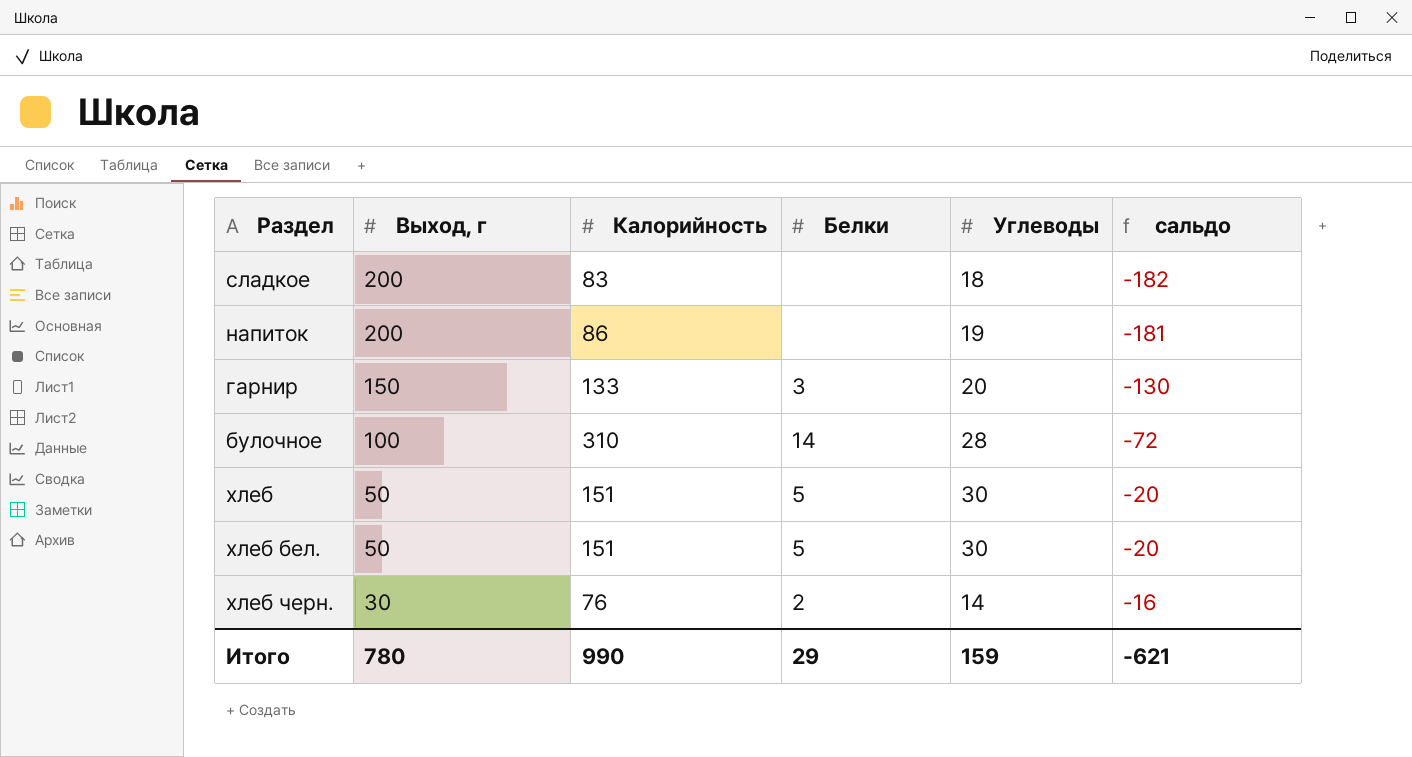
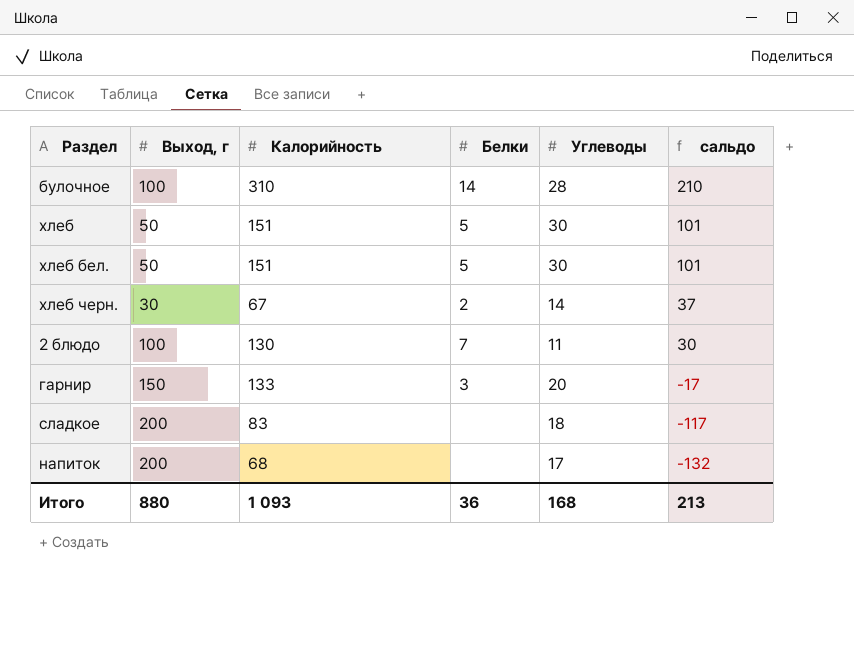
row order: Выход, г descending -> сальдо descending
column сальдо | formula: [Углеводы] - [Выход, г] -> [Калорийность] - [Выход, г]
хлеб черн. | Калорийность: 76 -> 67
row 2 блюдо: none -> 100 | 130 | 7 | 11 | 30
напиток | Калорийность: 86 -> 68
напиток | Углеводы: 19 -> 17
Итого | Выход, г: 780 -> 880
Итого | Калорийность: 990 -> 1 093
Итого | Белки: 29 -> 36
Итого | Углеводы: 159 -> 168
Итого | сальдо: -621 -> 213

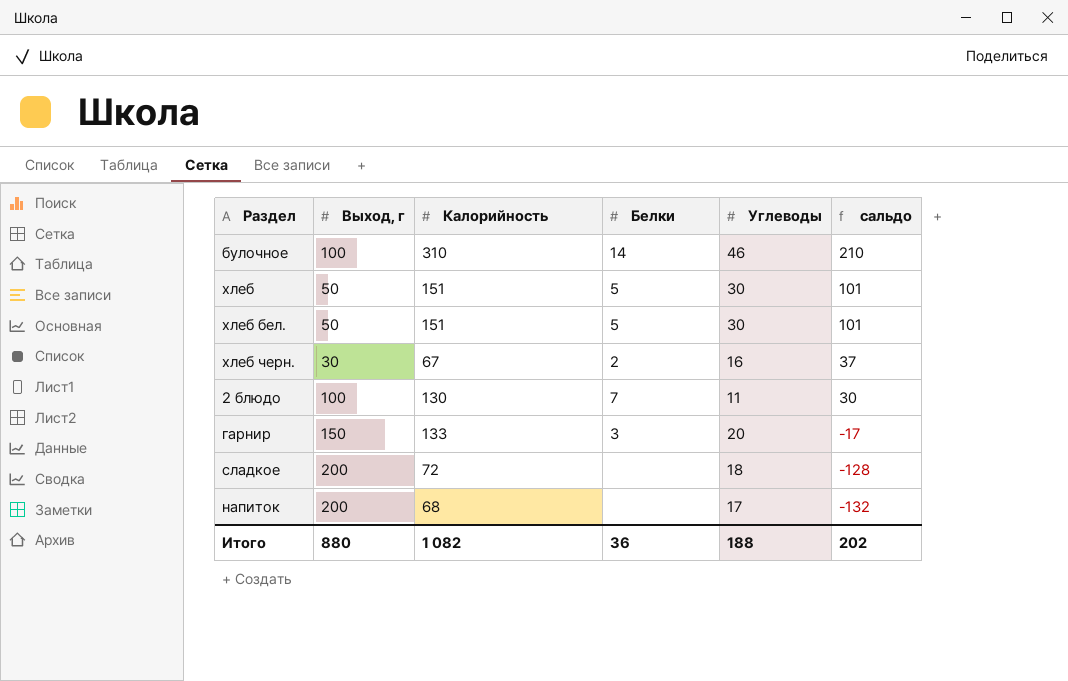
булочное | Углеводы: 28 -> 46
хлеб черн. | Углеводы: 14 -> 16
сладкое | Калорийность: 83 -> 72
сладкое | сальдо: -117 -> -128
Итого | Калорийность: 1 093 -> 1 082
Итого | Углеводы: 168 -> 188
Итого | сальдо: 213 -> 202

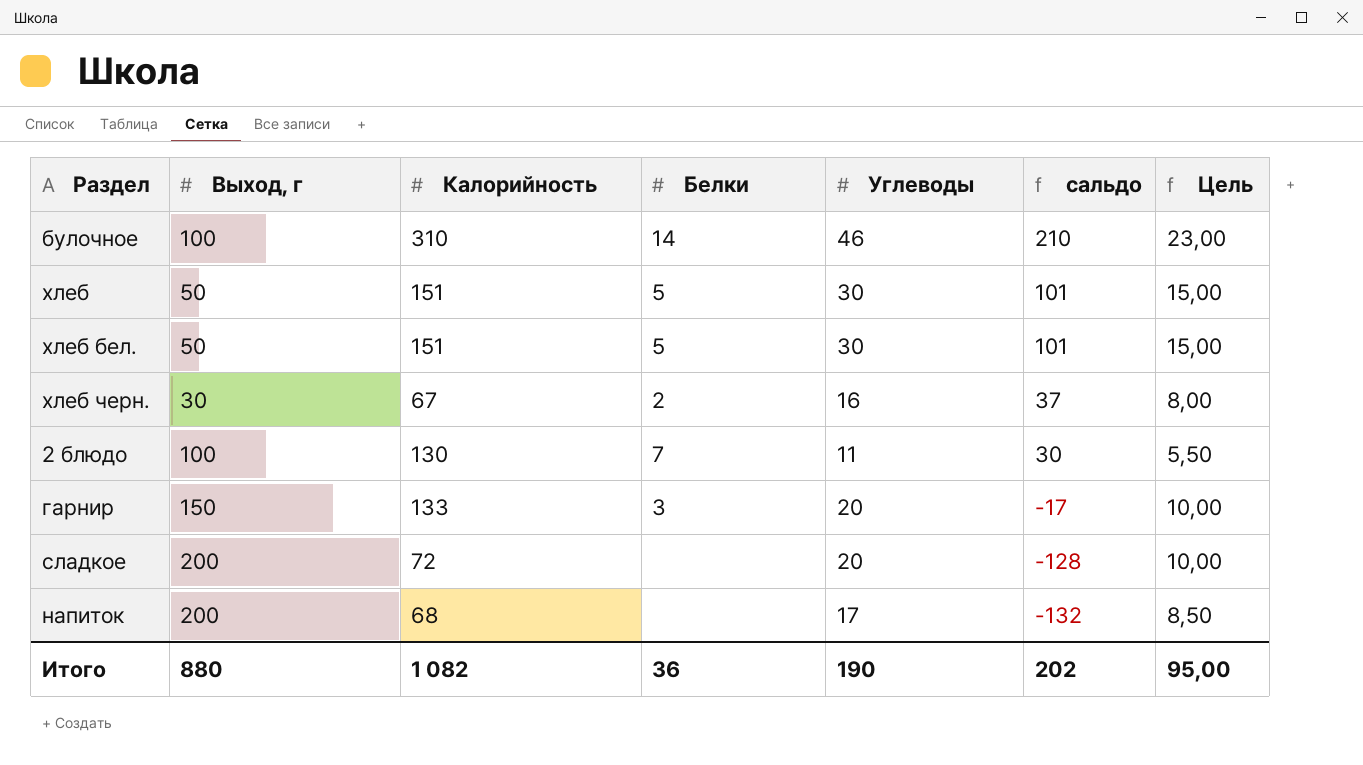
column Цель | formula: none -> [Углеводы] * 0,5
сладкое | Углеводы: 18 -> 20
Итого | Углеводы: 188 -> 190

